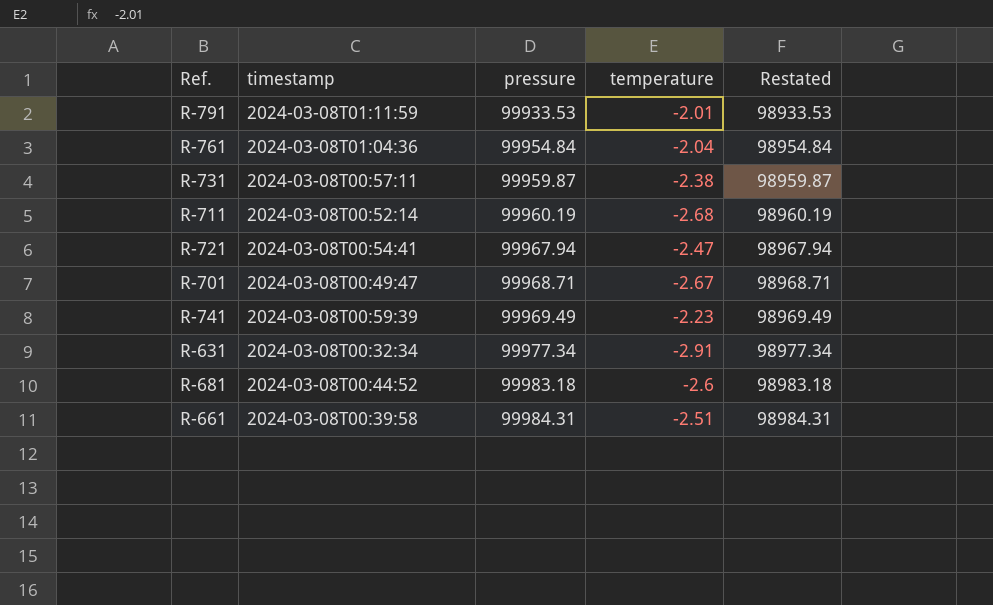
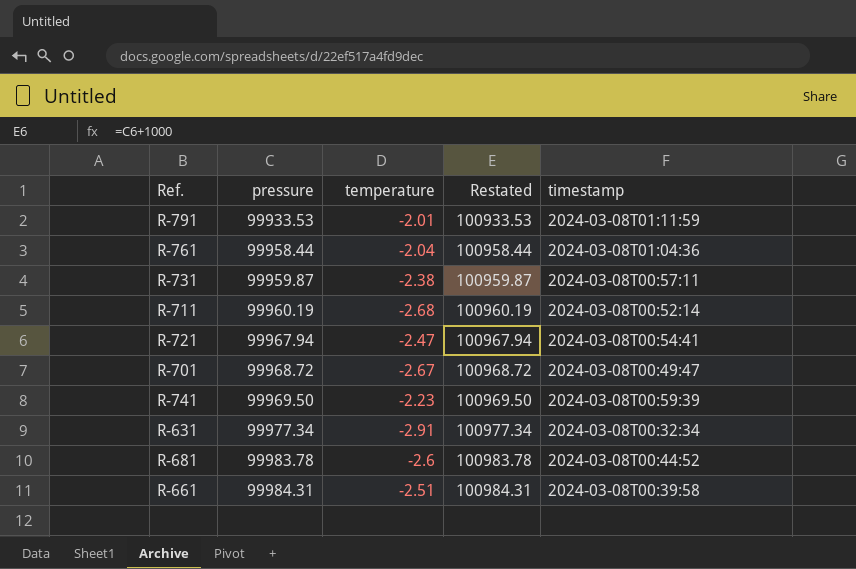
column Restated | formula: [pressure] - 1000 -> [pressure] + 1000
column timestamp | position: 2 -> 5
R-761 | pressure: 99954.84 -> 99958.44
R-701 | pressure: 99968.71 -> 99968.72
R-741 | pressure: 99969.49 -> 99969.50
R-681 | pressure: 99983.18 -> 99983.78

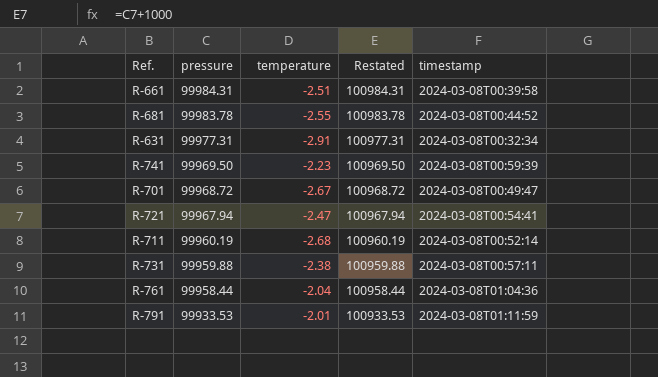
row order: pressure ascending -> pressure descending
R-681 | temperature: -2.6 -> -2.55
R-631 | pressure: 99977.34 -> 99977.31
R-631 | Restated: 100977.34 -> 100977.31
R-731 | pressure: 99959.87 -> 99959.88
R-731 | Restated: 100959.87 -> 100959.88

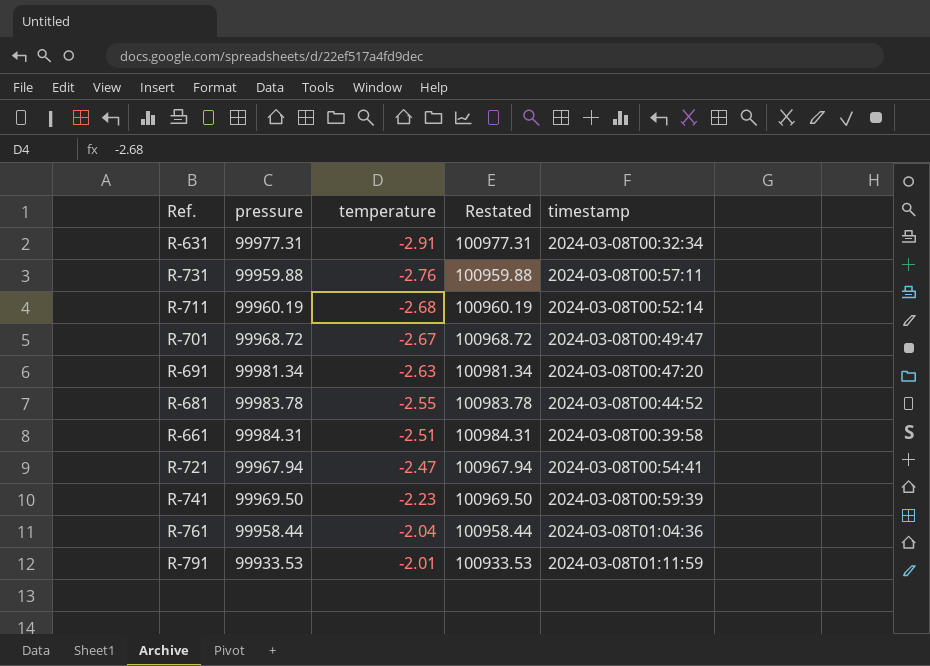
row order: pressure descending -> temperature ascending
R-731 | temperature: -2.38 -> -2.76
row R-691: none -> 99981.34 | -2.63 | 100981.34 | 2024-03-08T00:47:20

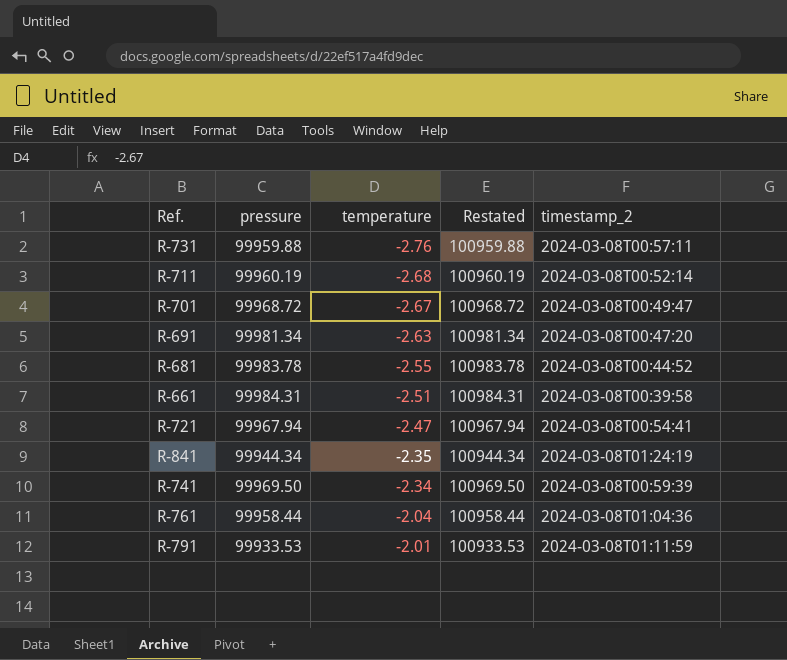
column name: timestamp -> timestamp_2
row R-631: 99977.31 | -2.91 | 100977.31 | 2024-03-08T00:32:34 -> none
row R-841: none -> 99944.34 | -2.35 | 100944.34 | 2024-03-08T01:24:19
R-741 | temperature: -2.23 -> -2.34

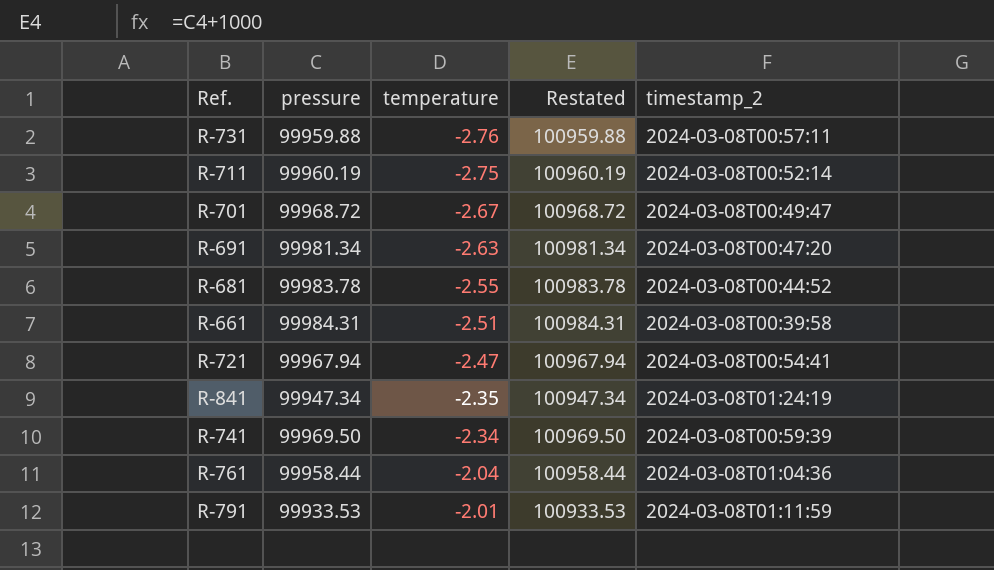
R-711 | temperature: -2.68 -> -2.75
R-841 | pressure: 99944.34 -> 99947.34
R-841 | Restated: 100944.34 -> 100947.34

